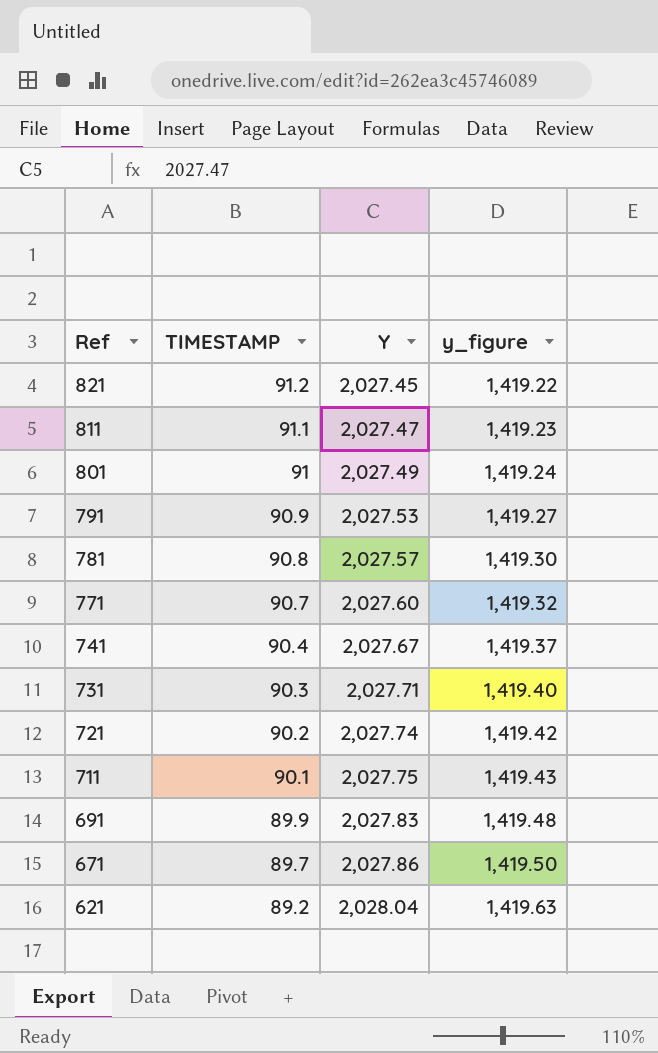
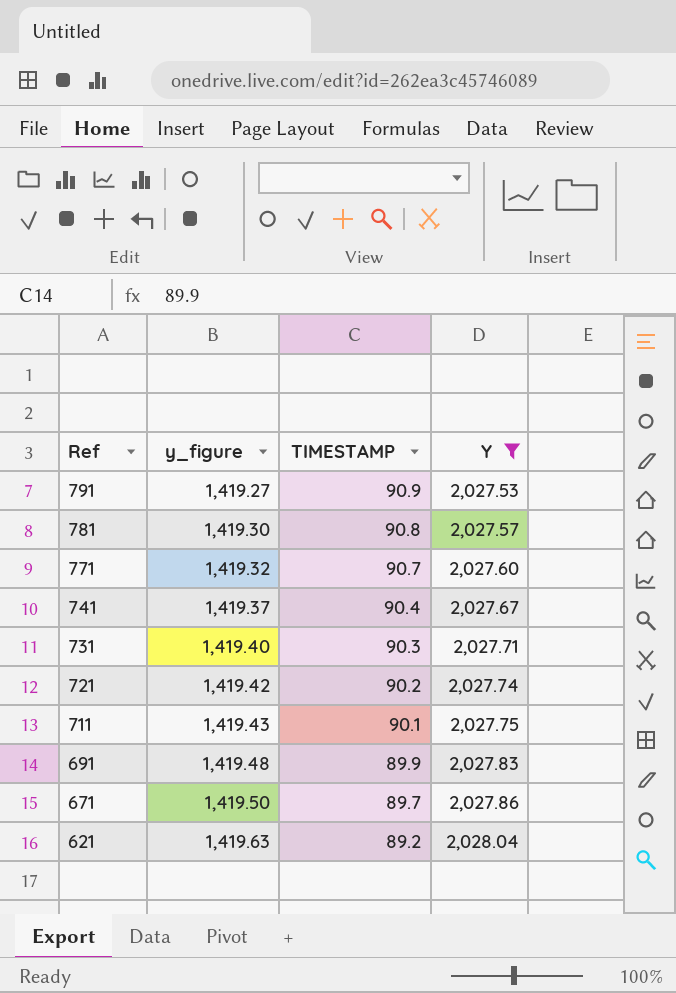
filter: none -> Y >= 2,027.53
column y_figure | position: 4 -> 2

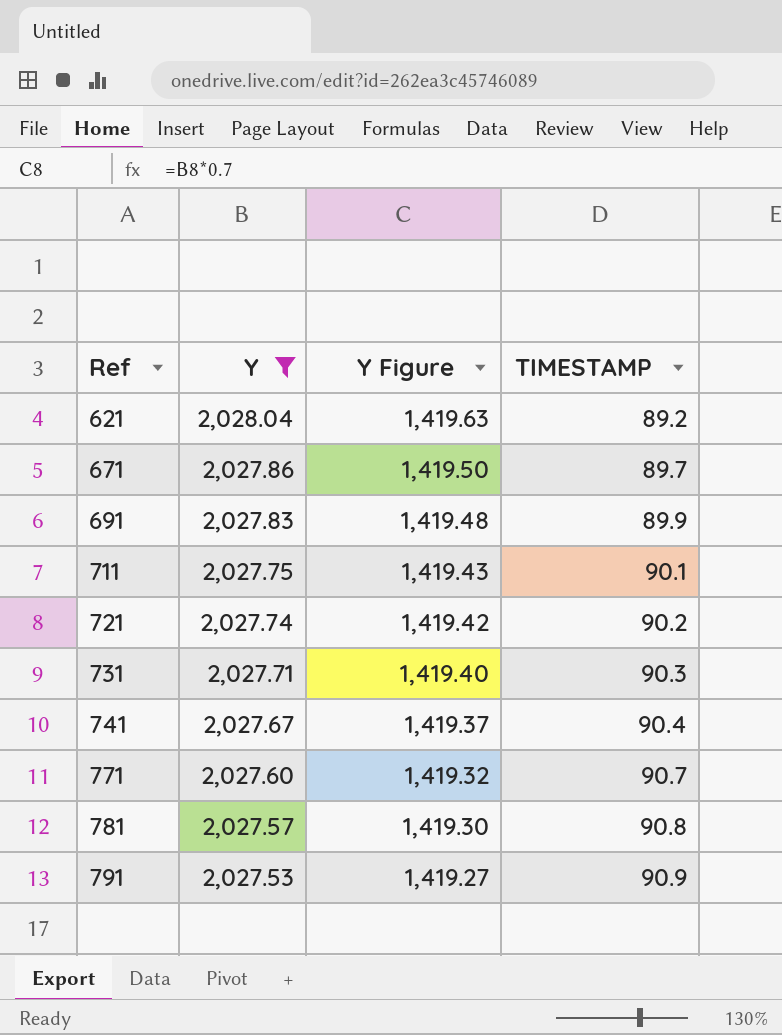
row order: Ref descending -> Ref ascending
column Y | position: 4 -> 2
column name: y_figure -> Y Figure

